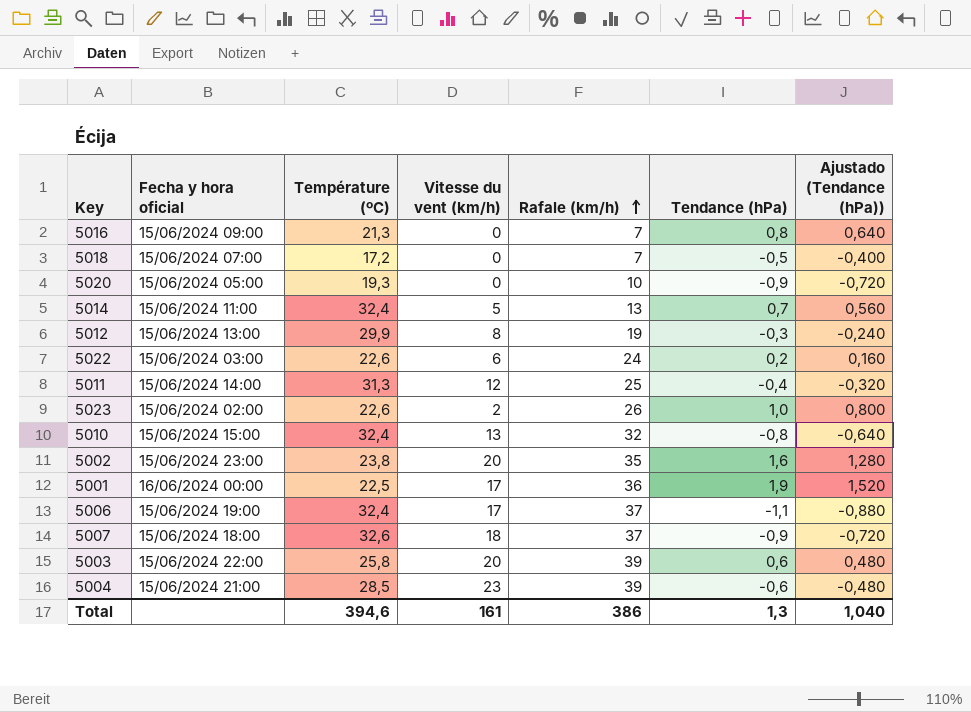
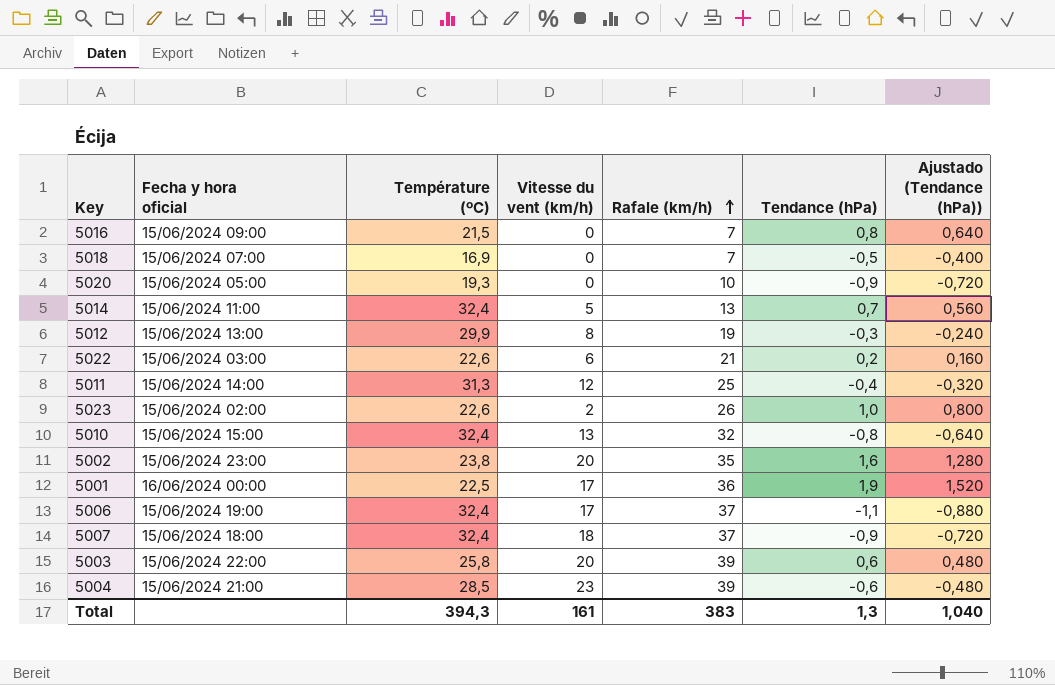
5016 | Température (ºC): 21,3 -> 21,5
5018 | Température (ºC): 17,2 -> 16,9
5022 | Rafale (km/h): 24 -> 21
5007 | Température (ºC): 32,6 -> 32,4
Total | Température (ºC): 394,6 -> 394,3
Total | Rafale (km/h): 386 -> 383

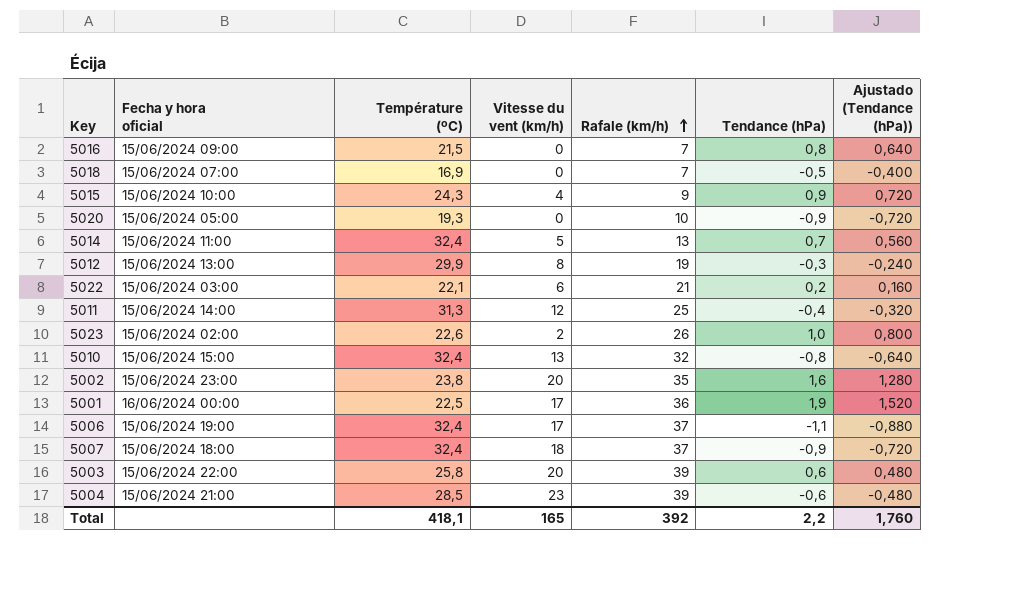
row 5015: none -> 15/06/2024 10:00 | 24,3 | 4 | 9 | 0,9 | 0,720
5022 | Température (ºC): 22,6 -> 22,1
Total | Température (ºC): 394,3 -> 418,1
Total | Vitesse du vent (km/h): 161 -> 165
Total | Rafale (km/h): 383 -> 392
Total | Tendance (hPa): 1,3 -> 2,2
Total | Ajustado (Tendance (hPa)): 1,040 -> 1,760

